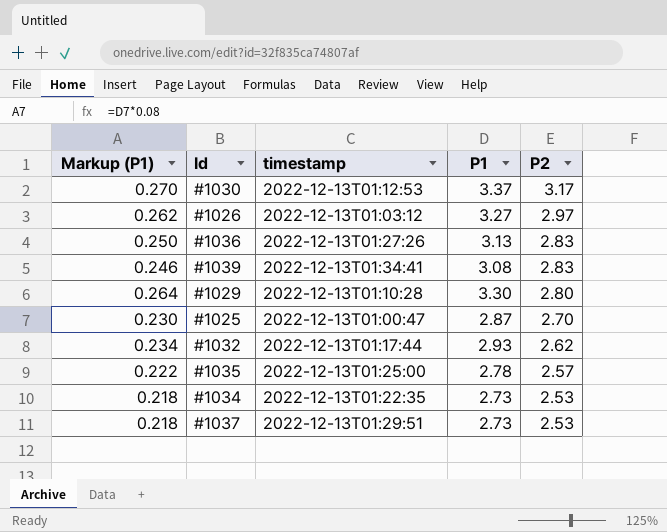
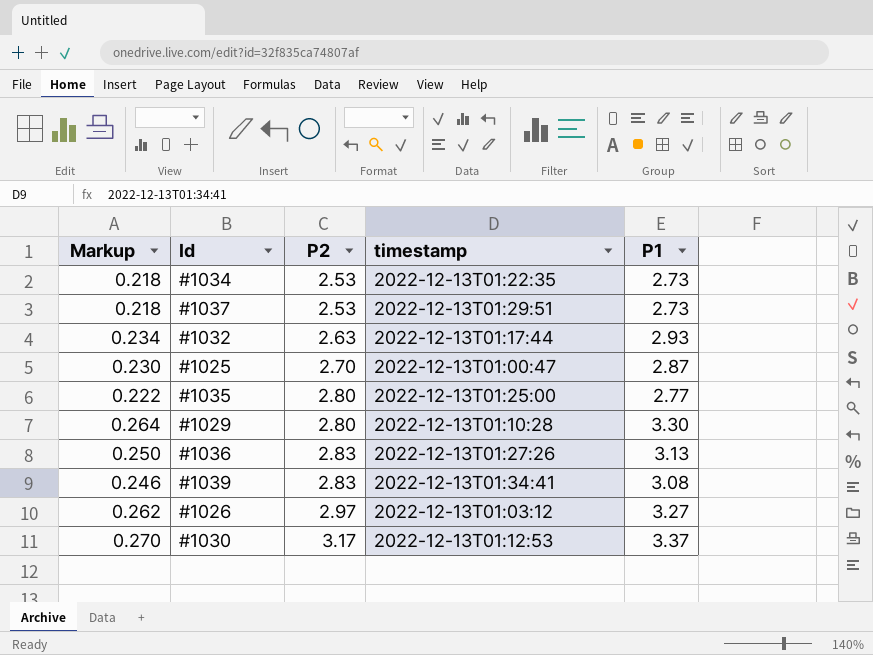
row order: P2 descending -> P2 ascending
column name: Markup (P1) -> Markup
column P2 | position: 5 -> 3
#1032 | P2: 2.62 -> 2.63
#1035 | P2: 2.57 -> 2.80
#1035 | P1: 2.78 -> 2.77

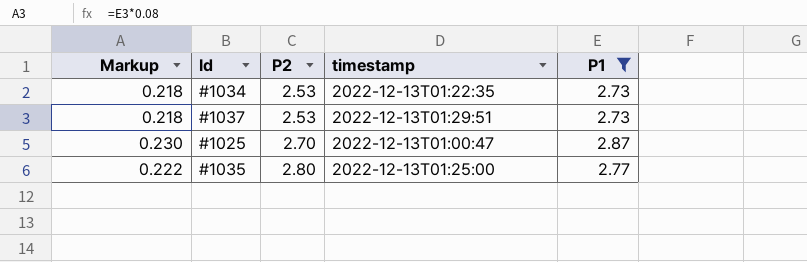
filter: none -> P1 <= 2.87

